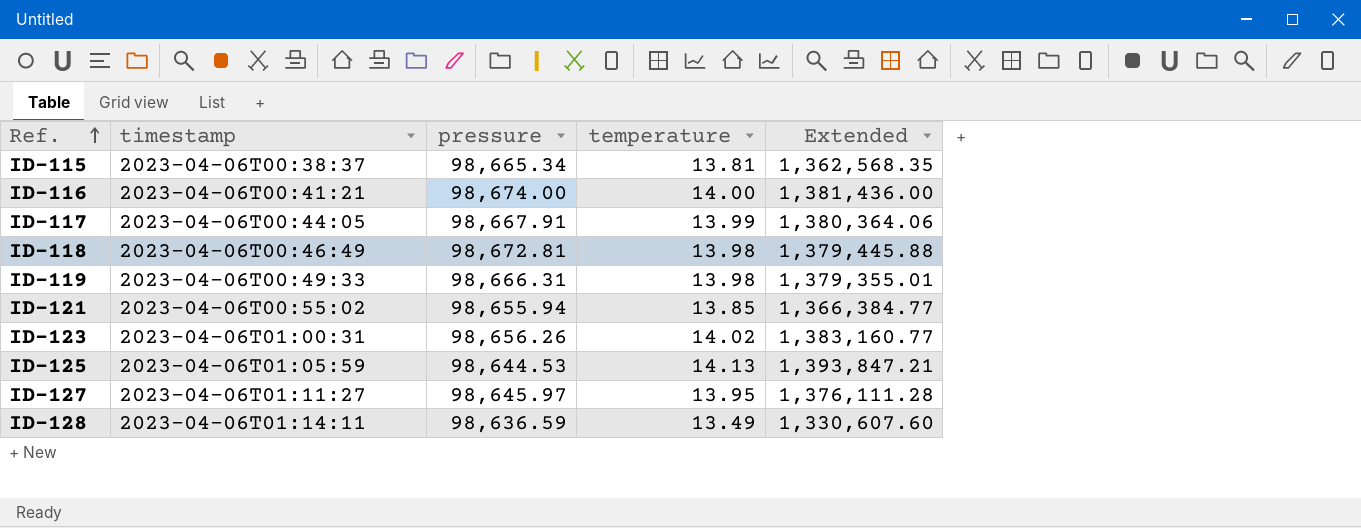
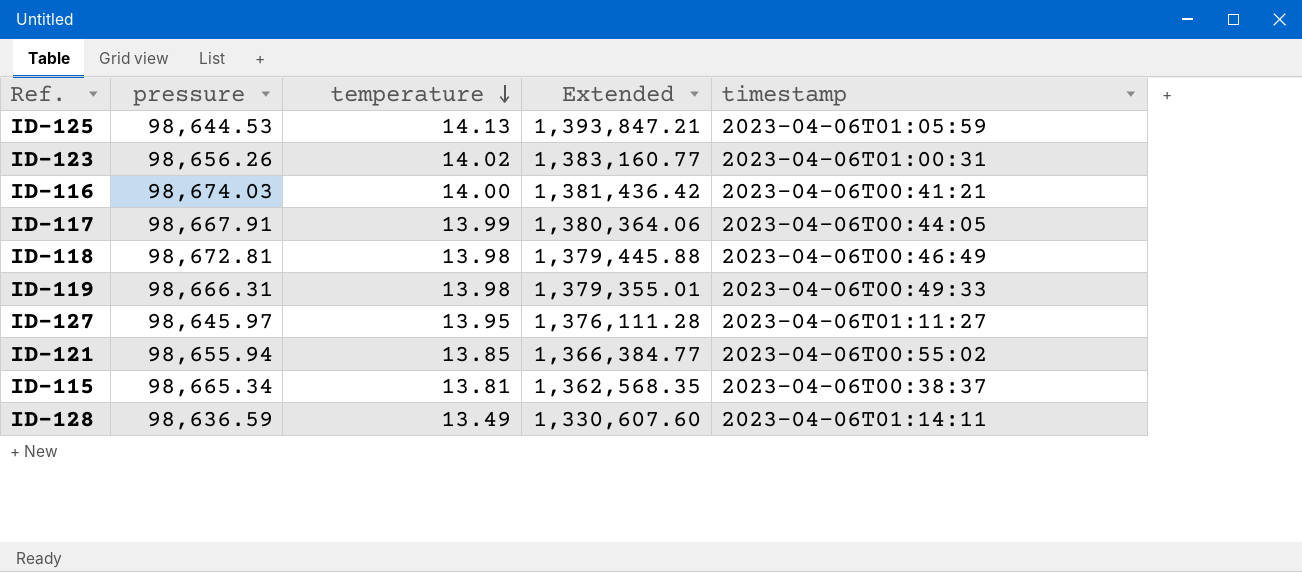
row order: Ref. ascending -> temperature descending
column timestamp | position: 2 -> 5
ID-116 | pressure: 98,674.00 -> 98,674.03
ID-116 | Extended: 1,381,436.00 -> 1,381,436.42

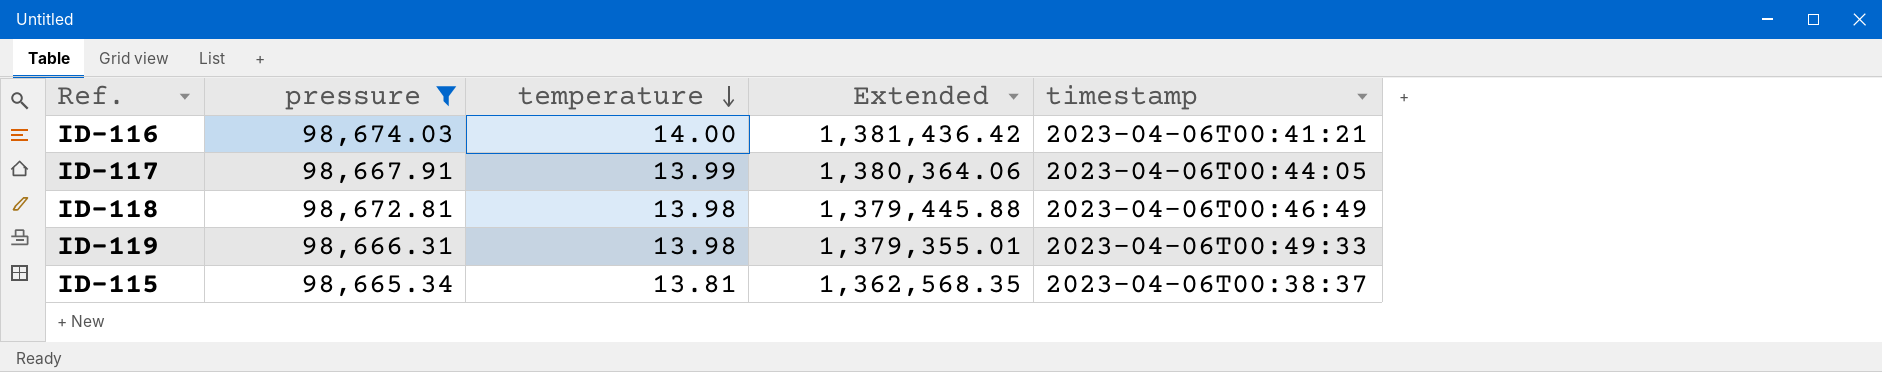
filter: none -> pressure >= 98,665.34

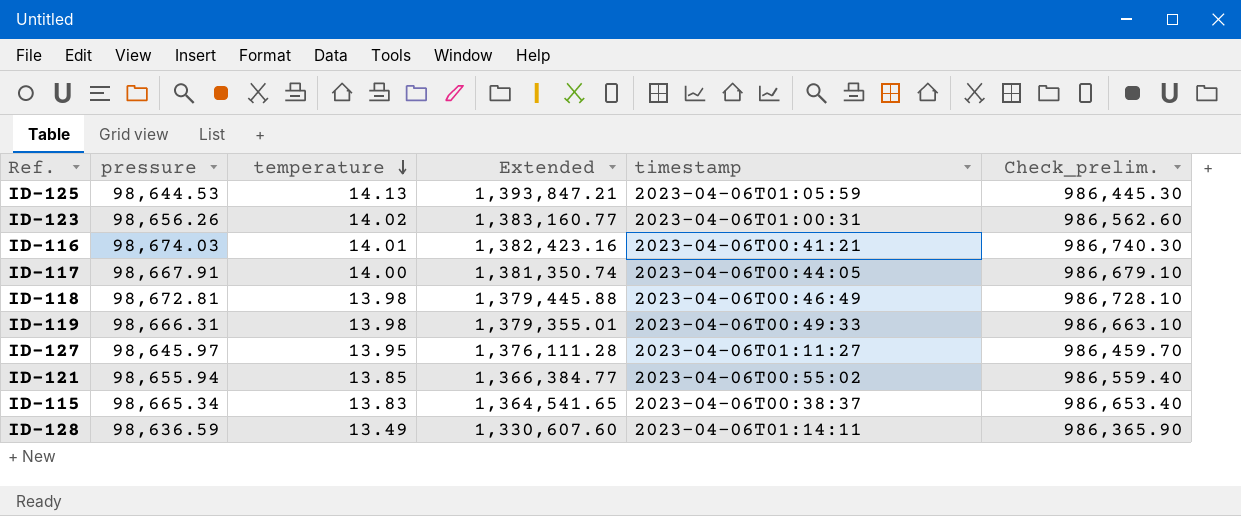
filter: pressure >= 98,665.34 -> none
column Check_prelim. | formula: none -> [pressure] * 10
ID-116 | temperature: 14.00 -> 14.01
ID-116 | Extended: 1,381,436.42 -> 1,382,423.16
ID-117 | temperature: 13.99 -> 14.00
ID-117 | Extended: 1,380,364.06 -> 1,381,350.74
ID-115 | temperature: 13.81 -> 13.83
ID-115 | Extended: 1,362,568.35 -> 1,364,541.65

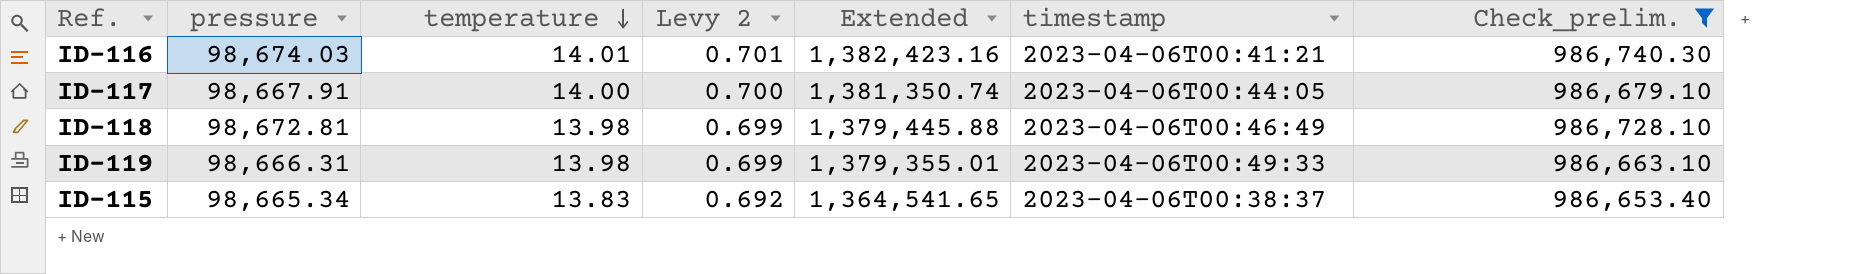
filter: none -> Check_prelim. >= 986,653.40
column Levy 2 | formula: none -> [temperature] * 0.05

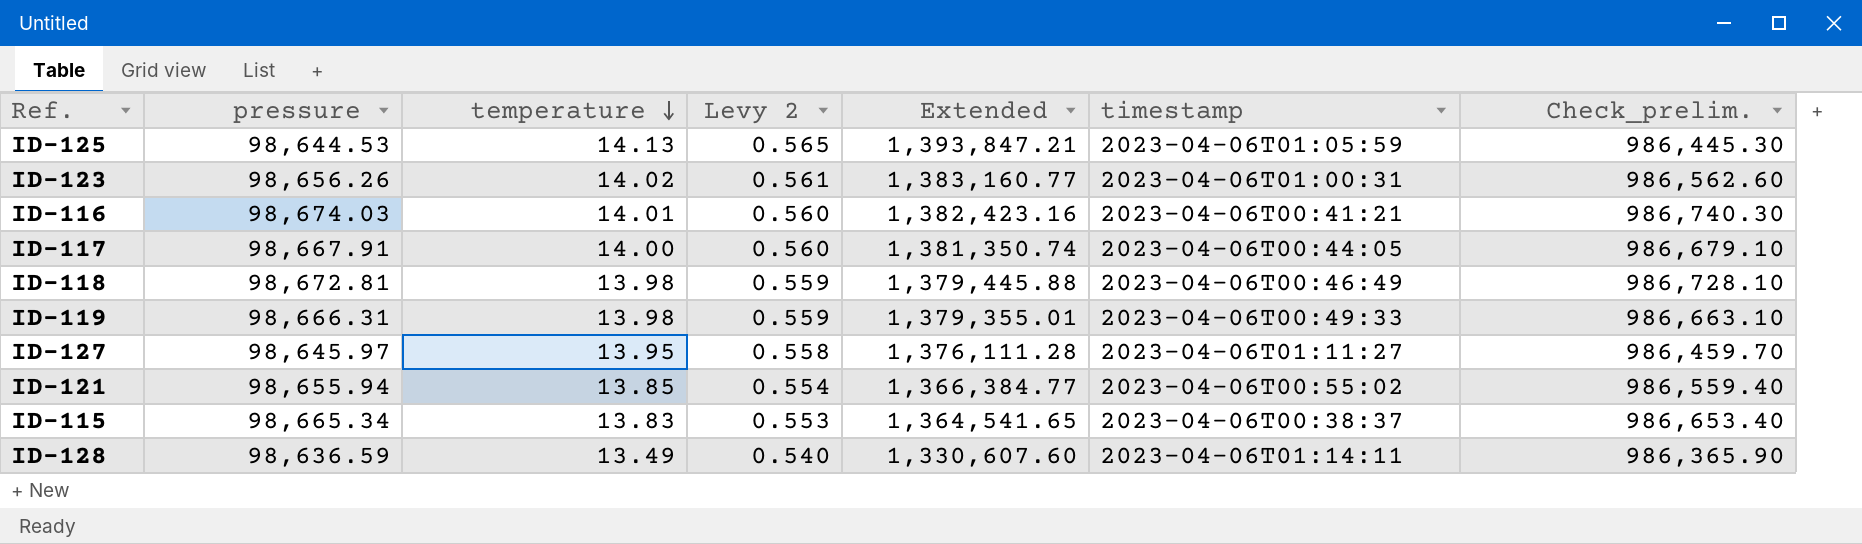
filter: Check_prelim. >= 986,653.40 -> none
column Levy 2 | formula: [temperature] * 0.05 -> [temperature] * 0.04

